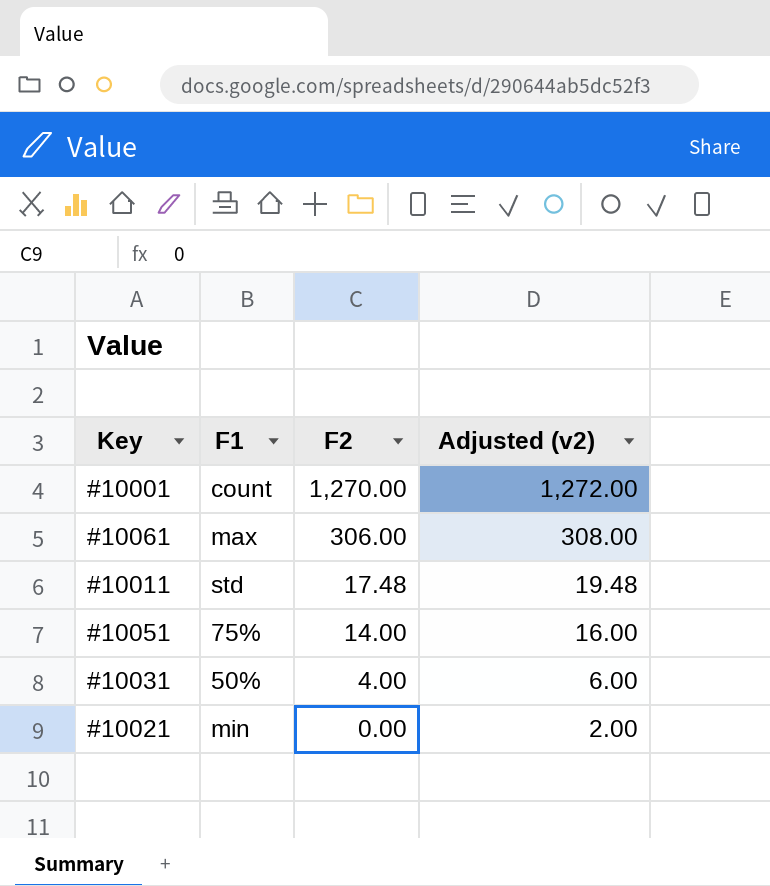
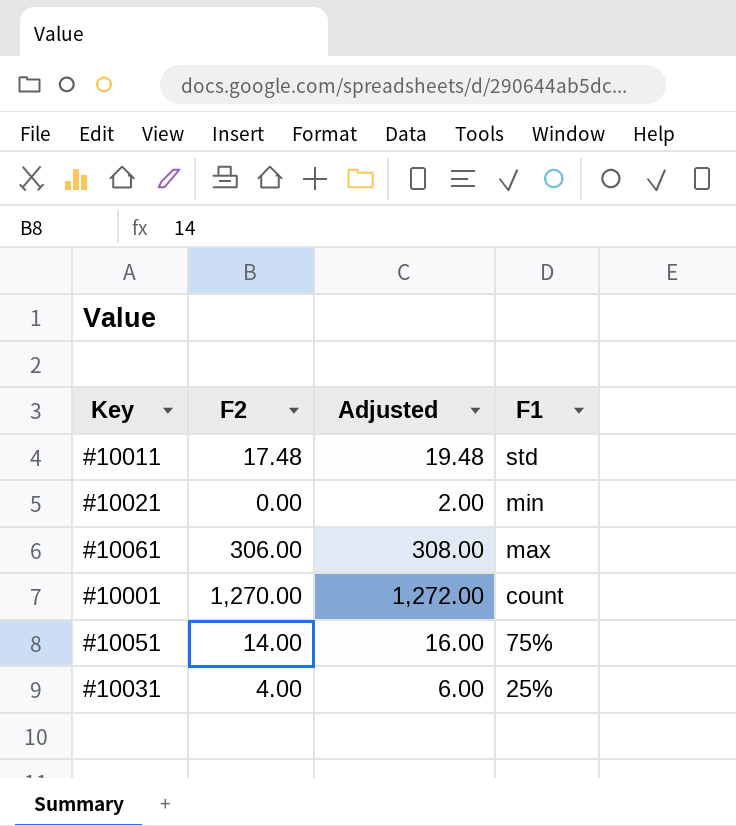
row order: F2 descending -> F1 descending
column name: Adjusted (v2) -> Adjusted
column F1 | position: 2 -> 4
#10031 | F1: 50% -> 25%

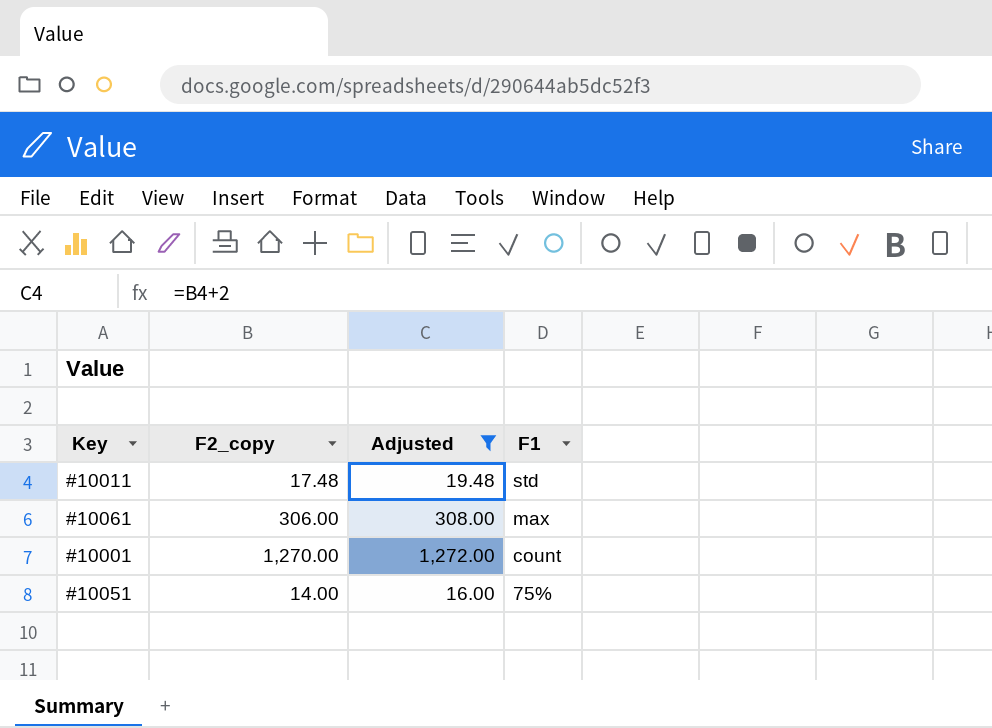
filter: none -> Adjusted >= 16.00
column name: F2 -> F2_copy

